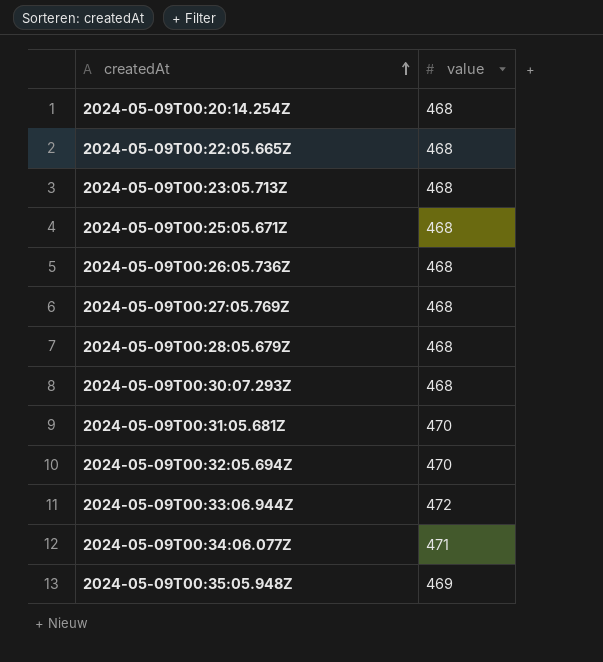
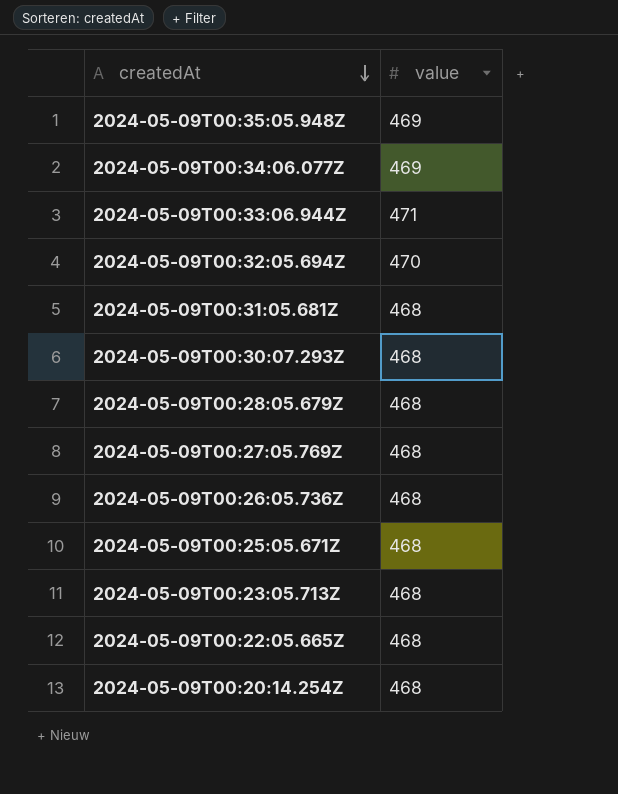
row order: createdAt ascending -> createdAt descending
2024-05-09T00:34:06.077Z | value: 471 -> 469
2024-05-09T00:33:06.944Z | value: 472 -> 471
2024-05-09T00:31:05.681Z | value: 470 -> 468

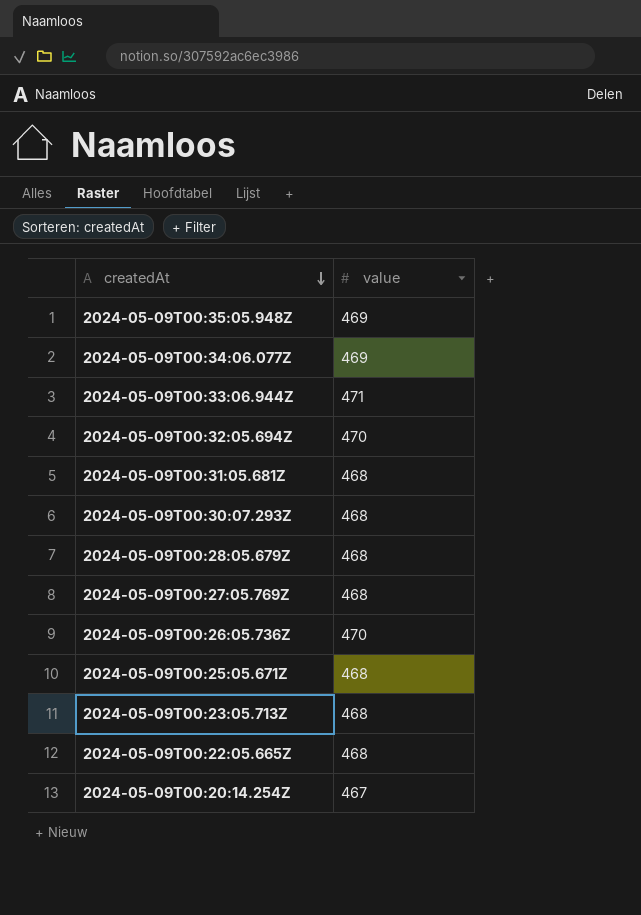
2024-05-09T00:26:05.736Z | value: 468 -> 470
2024-05-09T00:20:14.254Z | value: 468 -> 467

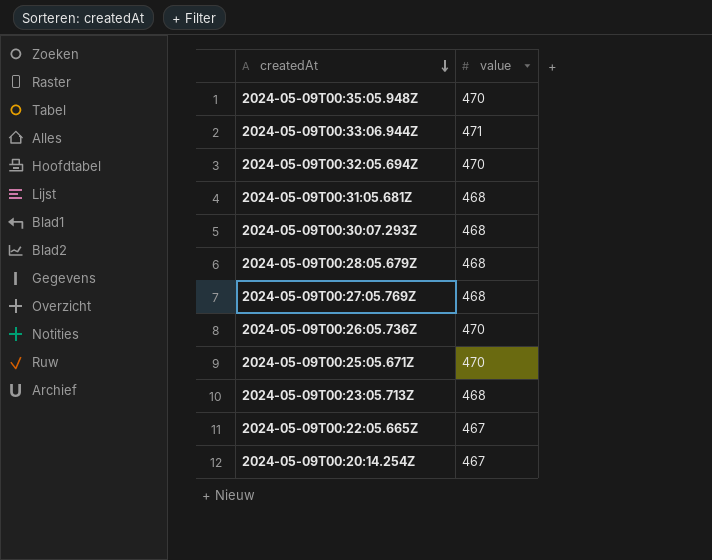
row 2024-05-09T00:34:06.077Z: 469 -> none
2024-05-09T00:35:05.948Z | value: 469 -> 470
2024-05-09T00:25:05.671Z | value: 468 -> 470
2024-05-09T00:22:05.665Z | value: 468 -> 467

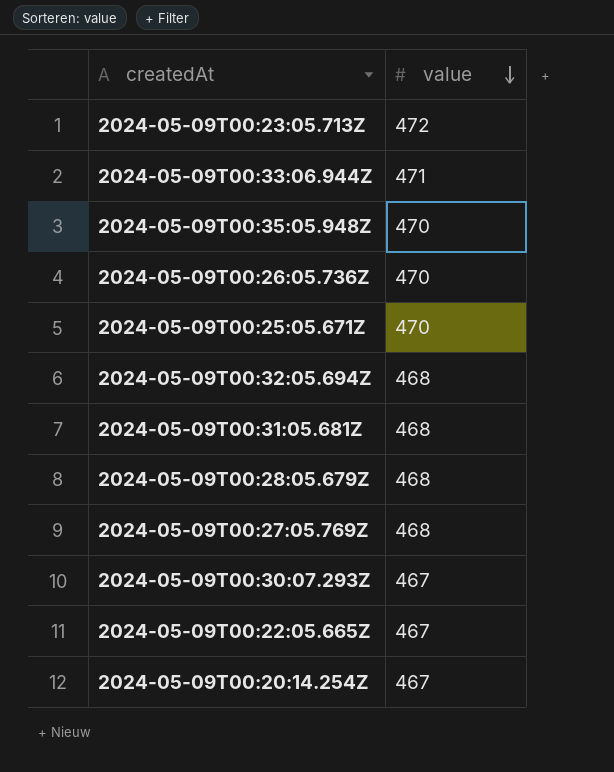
row order: createdAt descending -> value descending
2024-05-09T00:23:05.713Z | value: 468 -> 472
2024-05-09T00:32:05.694Z | value: 470 -> 468
2024-05-09T00:30:07.293Z | value: 468 -> 467

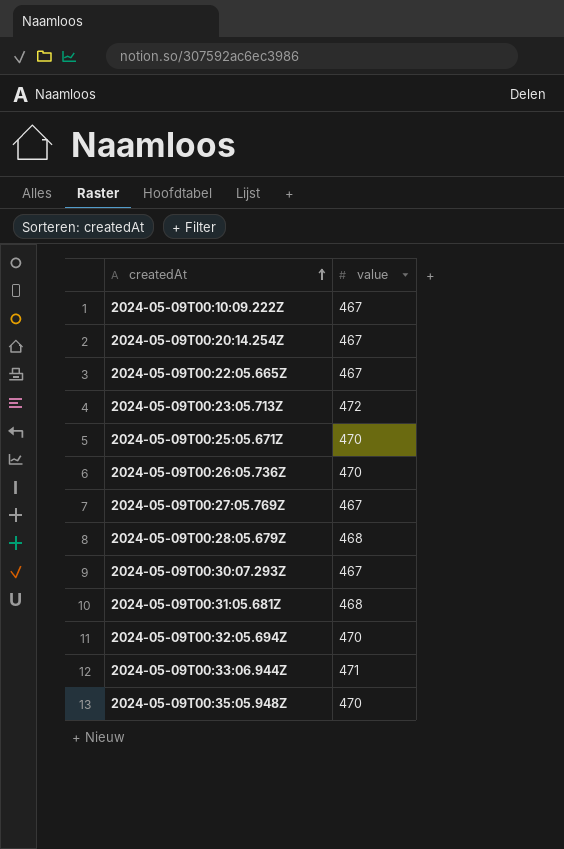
row order: value descending -> createdAt ascending
row 2024-05-09T00:10:09.222Z: none -> 467
2024-05-09T00:27:05.769Z | value: 468 -> 467
2024-05-09T00:32:05.694Z | value: 468 -> 470

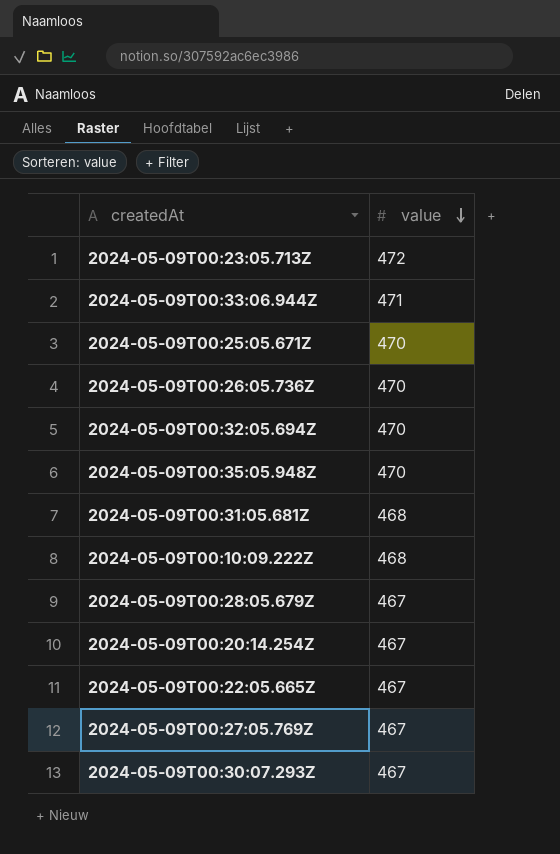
row order: createdAt ascending -> value descending
2024-05-09T00:10:09.222Z | value: 467 -> 468
2024-05-09T00:28:05.679Z | value: 468 -> 467

